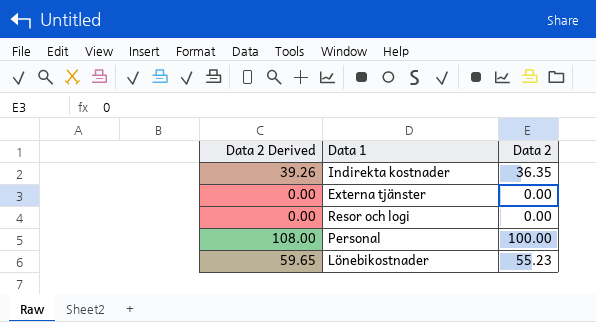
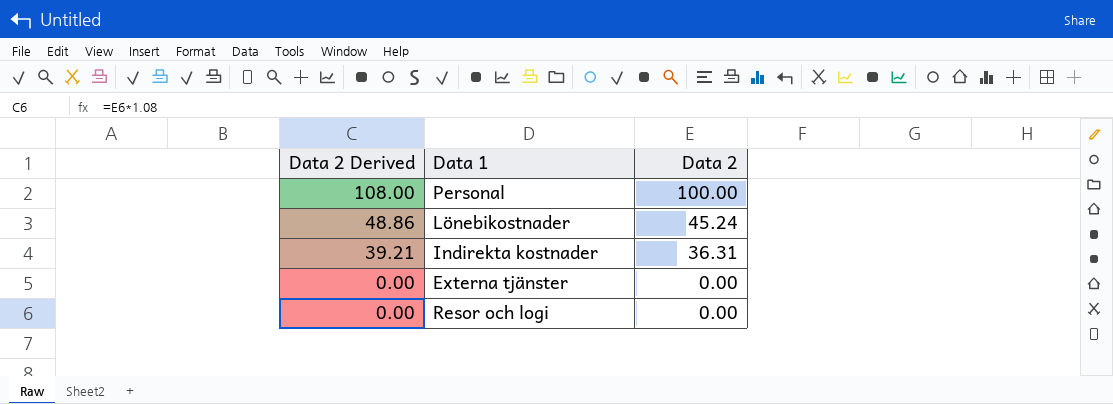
row order: none -> Data 2 Derived descending
Lönebikostnader | Data 2 Derived: 59.65 -> 48.86
Lönebikostnader | Data 2: 55.23 -> 45.24
Indirekta kostnader | Data 2 Derived: 39.26 -> 39.21
Indirekta kostnader | Data 2: 36.35 -> 36.31

